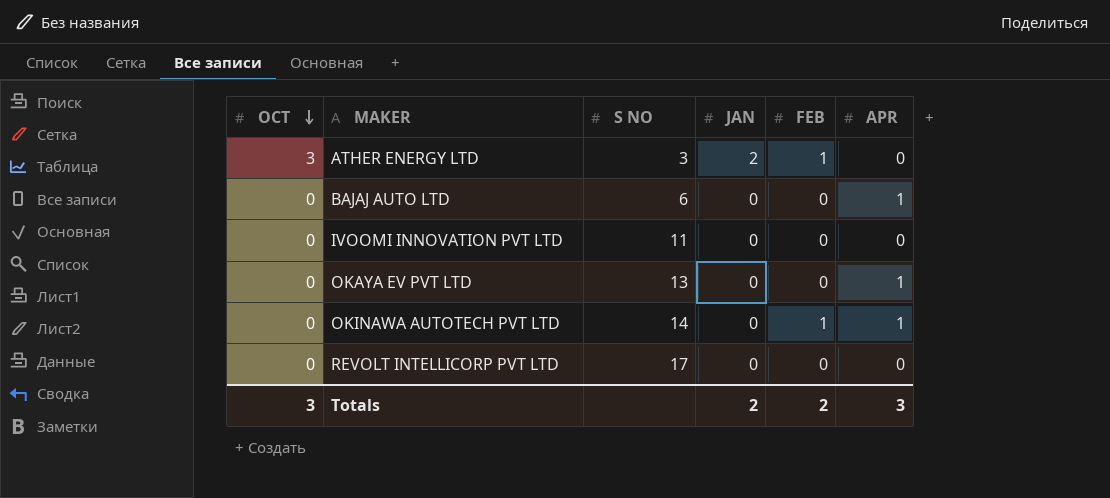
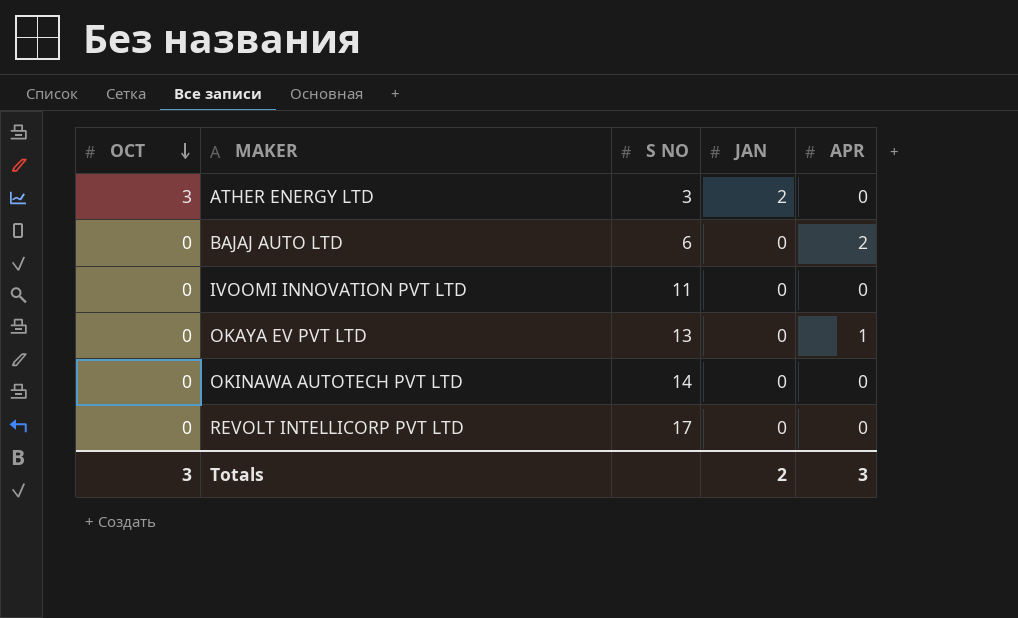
column FEB | position: 5 -> none
BAJAJ AUTO LTD | APR: 1 -> 2
OKINAWA AUTOTECH PVT LTD | APR: 1 -> 0

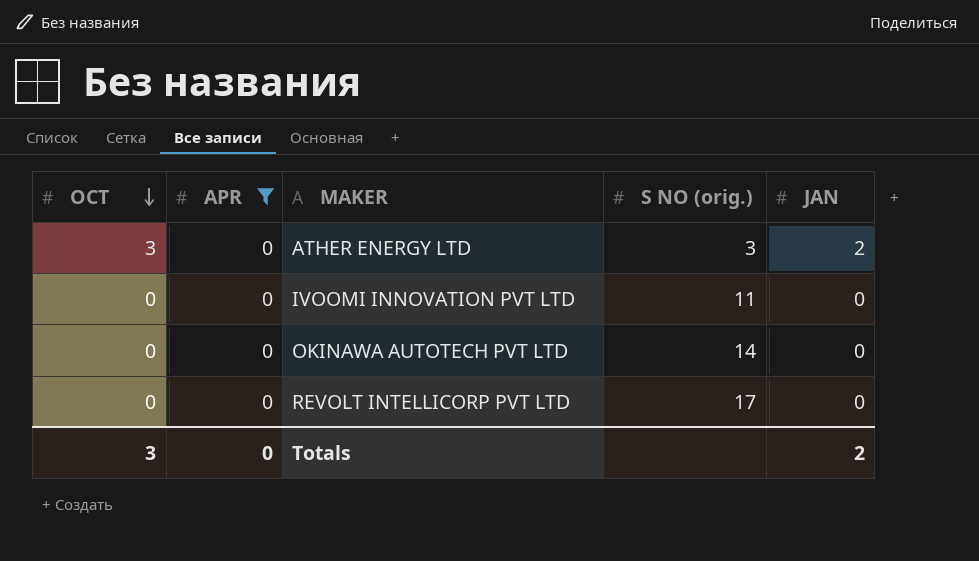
filter: none -> APR = 0
column APR | position: 5 -> 2
column name: S NO -> S NO (orig.)
Totals | APR: 3 -> 0

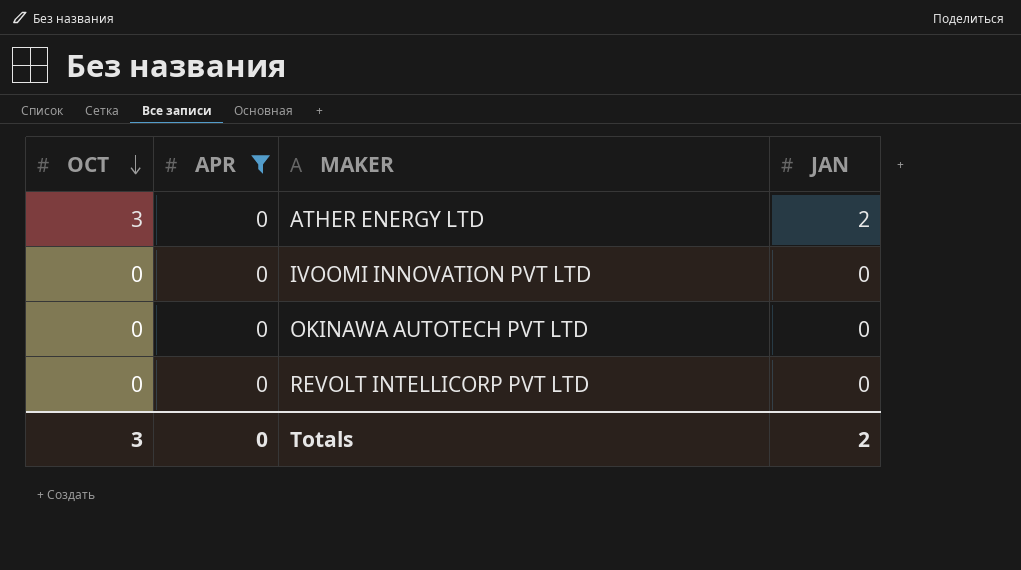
column S NO (orig.) | position: 4 -> none

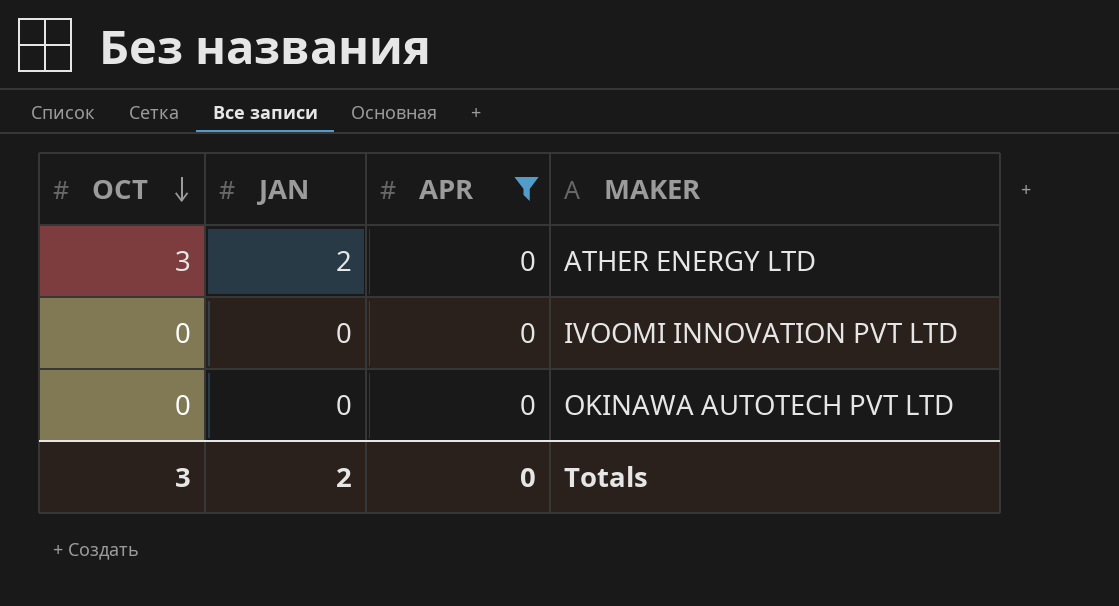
column JAN | position: 4 -> 2
row REVOLT INTELLICORP PVT LTD: 0 | 0 | 0 -> none

